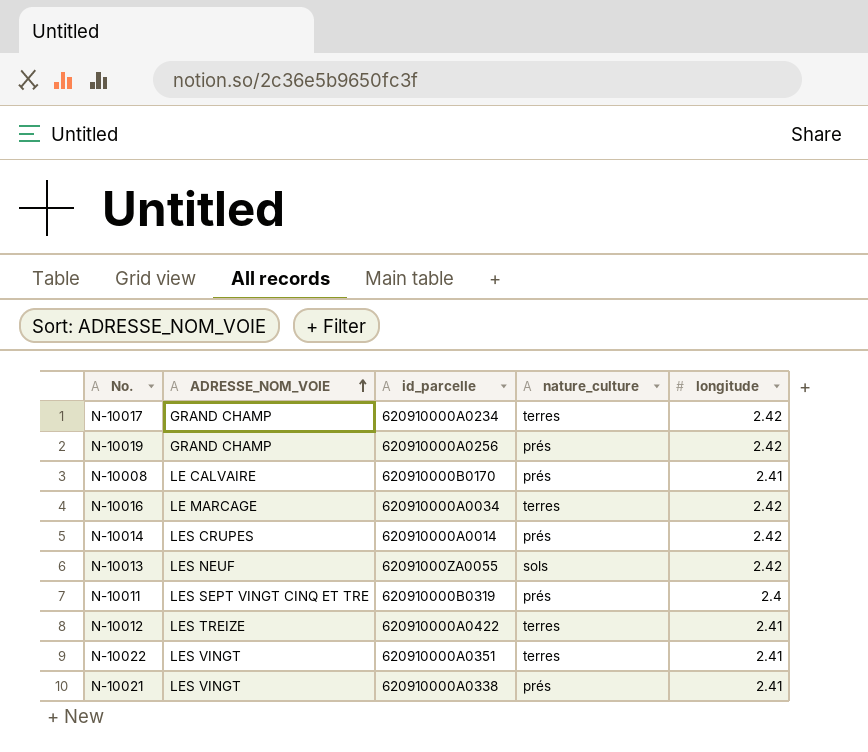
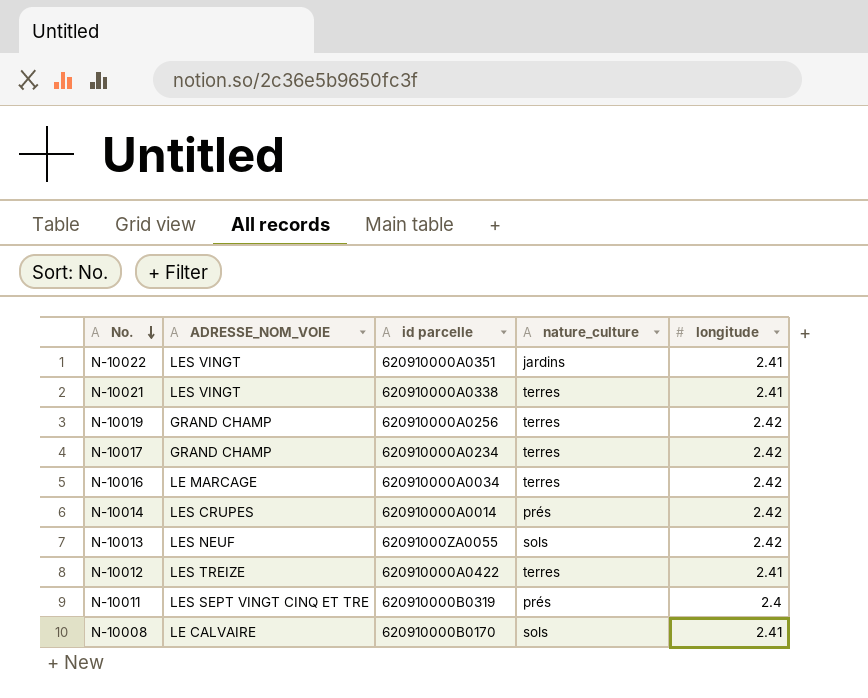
row order: ADRESSE_NOM_VOIE ascending -> No. descending
column name: id_parcelle -> id parcelle
N-10022 | nature_culture: terres -> jardins
N-10021 | nature_culture: prés -> terres
N-10019 | nature_culture: prés -> terres
N-10008 | nature_culture: prés -> sols

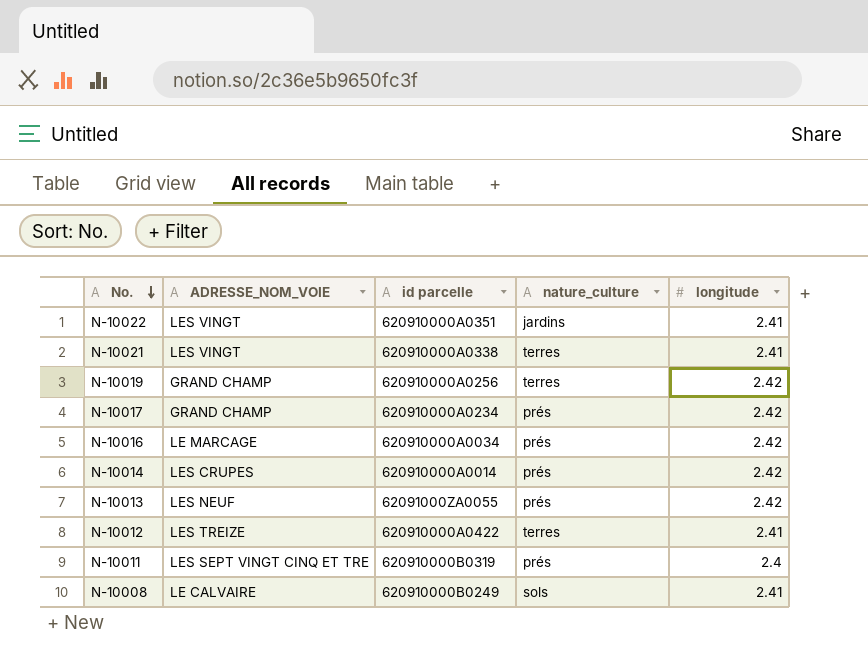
N-10017 | nature_culture: terres -> prés
N-10016 | nature_culture: terres -> prés
N-10013 | nature_culture: sols -> prés
N-10008 | id parcelle: 620910000B0170 -> 620910000B0249

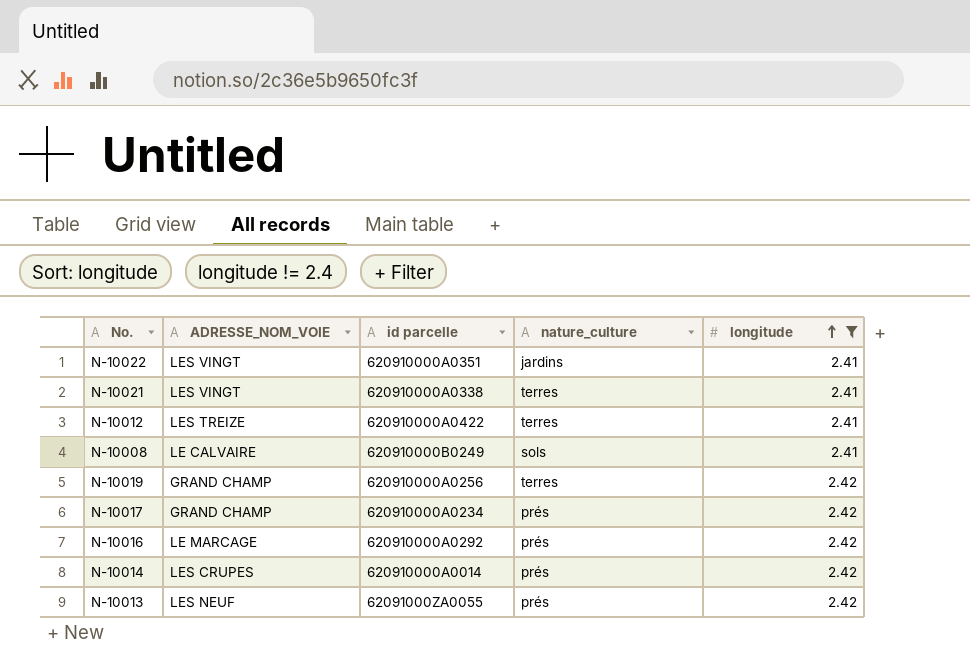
filter: none -> longitude != 2.4
row order: No. descending -> longitude ascending
N-10016 | id parcelle: 620910000A0034 -> 620910000A0292

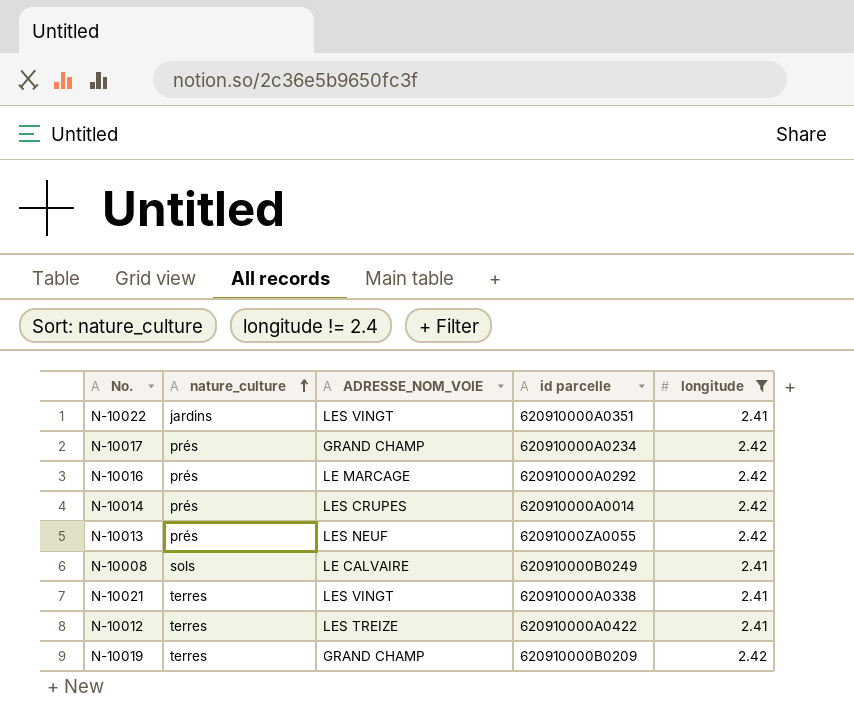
row order: longitude ascending -> nature_culture ascending
column nature_culture | position: 4 -> 2
N-10019 | id parcelle: 620910000A0256 -> 620910000B0209

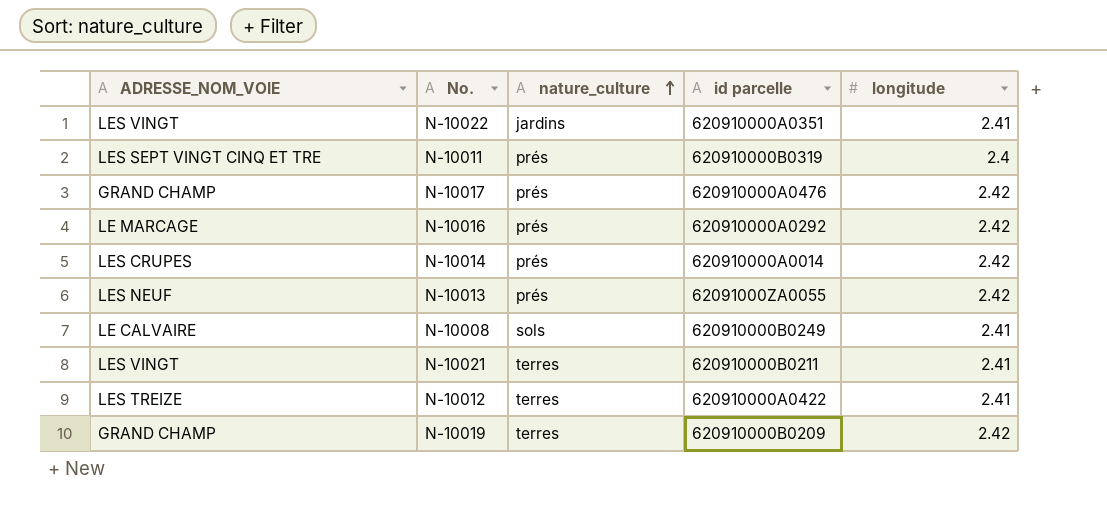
filter: longitude != 2.4 -> none
column ADRESSE_NOM_VOIE | position: 3 -> 1
N-10017 | id parcelle: 620910000A0234 -> 620910000A0476
N-10021 | id parcelle: 620910000A0338 -> 620910000B0211

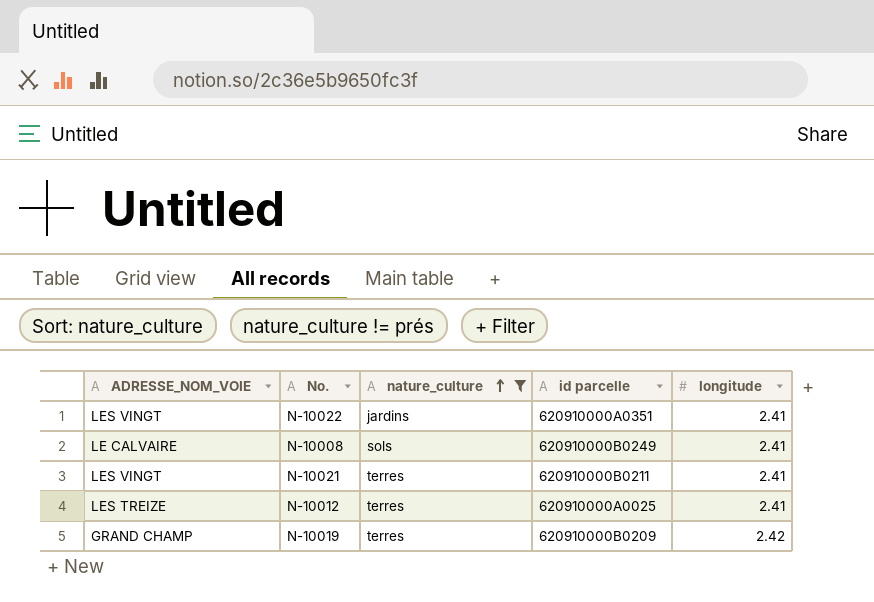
filter: none -> nature_culture != prés
N-10012 | id parcelle: 620910000A0422 -> 620910000A0025

